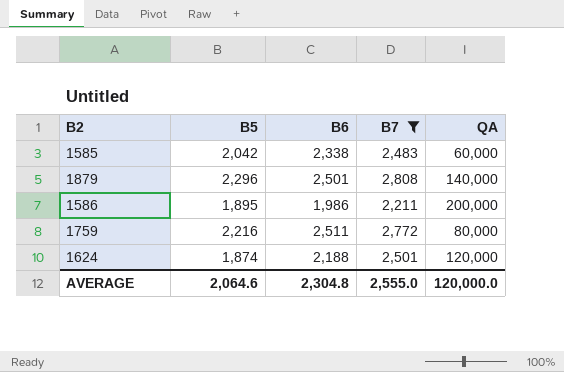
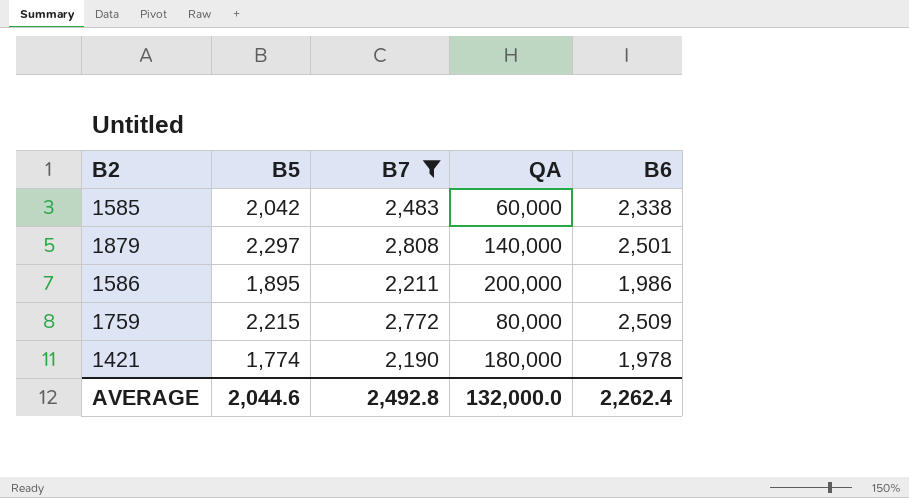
column B6 | position: 3 -> 5
row 1624: 1,874 | 2,188 | 2,501 | 120,000 -> none
1879 | B5: 2,296 -> 2,297
1759 | B5: 2,216 -> 2,215
1759 | B6: 2,511 -> 2,509
row 1421: none -> 1,774 | 2,190 | 180,000 | 1,978
AVERAGE | B5: 2,064.6 -> 2,044.6
AVERAGE | B7: 2,555.0 -> 2,492.8
AVERAGE | QA: 120,000.0 -> 132,000.0
AVERAGE | B6: 2,304.8 -> 2,262.4

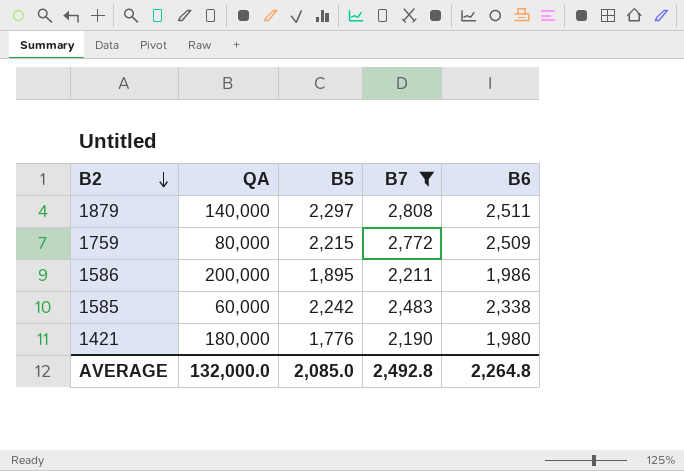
row order: none -> B2 descending
column QA | position: 4 -> 2
1879 | B6: 2,501 -> 2,511
1585 | B5: 2,042 -> 2,242
1421 | B5: 1,774 -> 1,776
1421 | B6: 1,978 -> 1,980
AVERAGE | B5: 2,044.6 -> 2,085.0
AVERAGE | B6: 2,262.4 -> 2,264.8

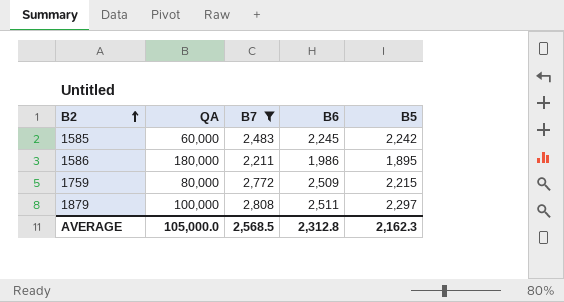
row order: B2 descending -> B2 ascending
column B5 | position: 3 -> 5
row 1421: 180,000 | 1,776 | 2,190 | 1,980 -> none
1585 | B6: 2,338 -> 2,245
1586 | QA: 200,000 -> 180,000
1879 | QA: 140,000 -> 100,000
AVERAGE | QA: 132,000.0 -> 105,000.0
AVERAGE | B7: 2,492.8 -> 2,568.5
AVERAGE | B6: 2,264.8 -> 2,312.8
AVERAGE | B5: 2,085.0 -> 2,162.3

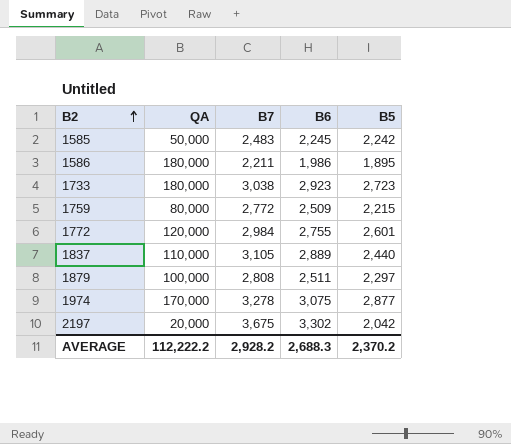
filter: B7 <= 2,808 -> none
1585 | QA: 60,000 -> 50,000
AVERAGE | QA: 105,000.0 -> 112,222.2
AVERAGE | B7: 2,568.5 -> 2,928.2
AVERAGE | B6: 2,312.8 -> 2,688.3
AVERAGE | B5: 2,162.3 -> 2,370.2

